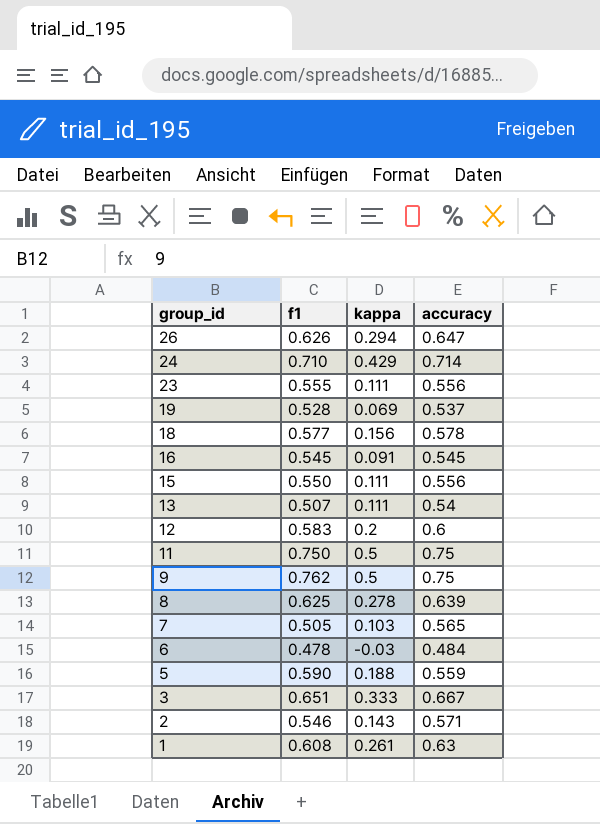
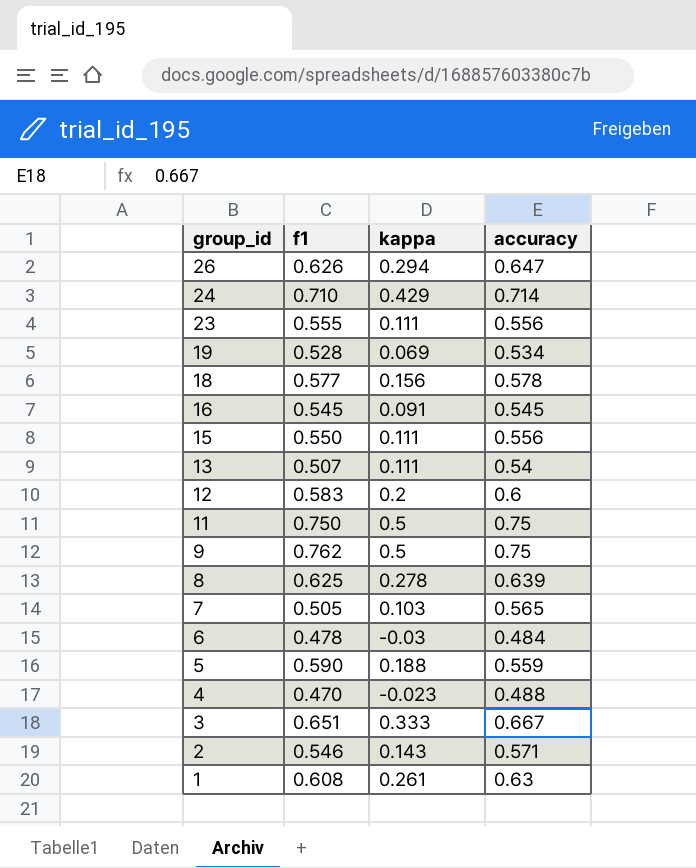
19 | accuracy: 0.537 -> 0.534
row 4: none -> 0.470 | -0.023 | 0.488

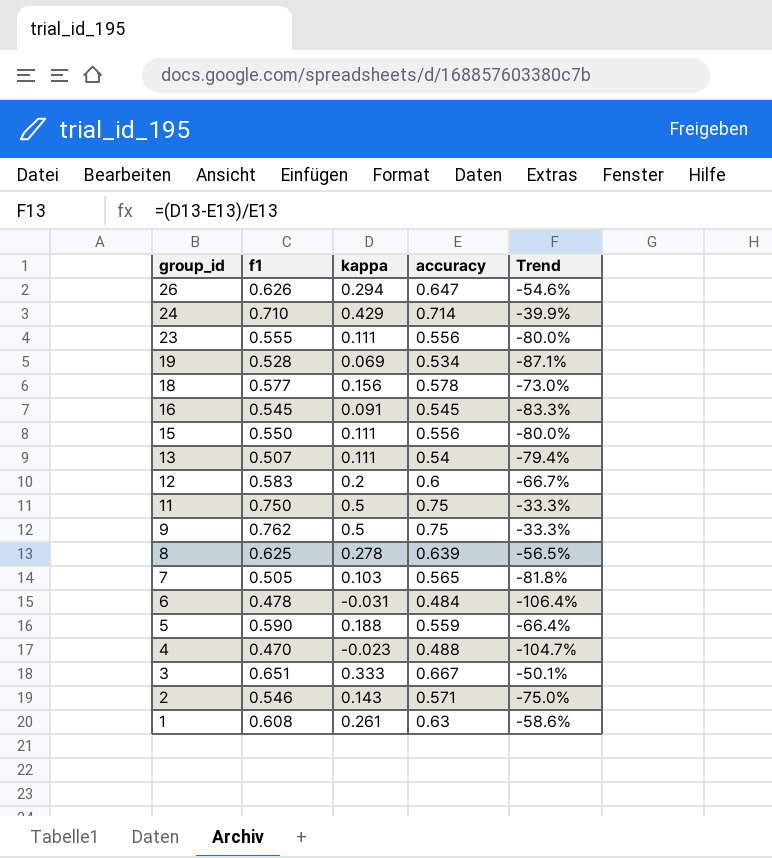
column Trend | formula: none -> ([kappa] - [accuracy]) / [accuracy]
6 | kappa: -0.03 -> -0.031

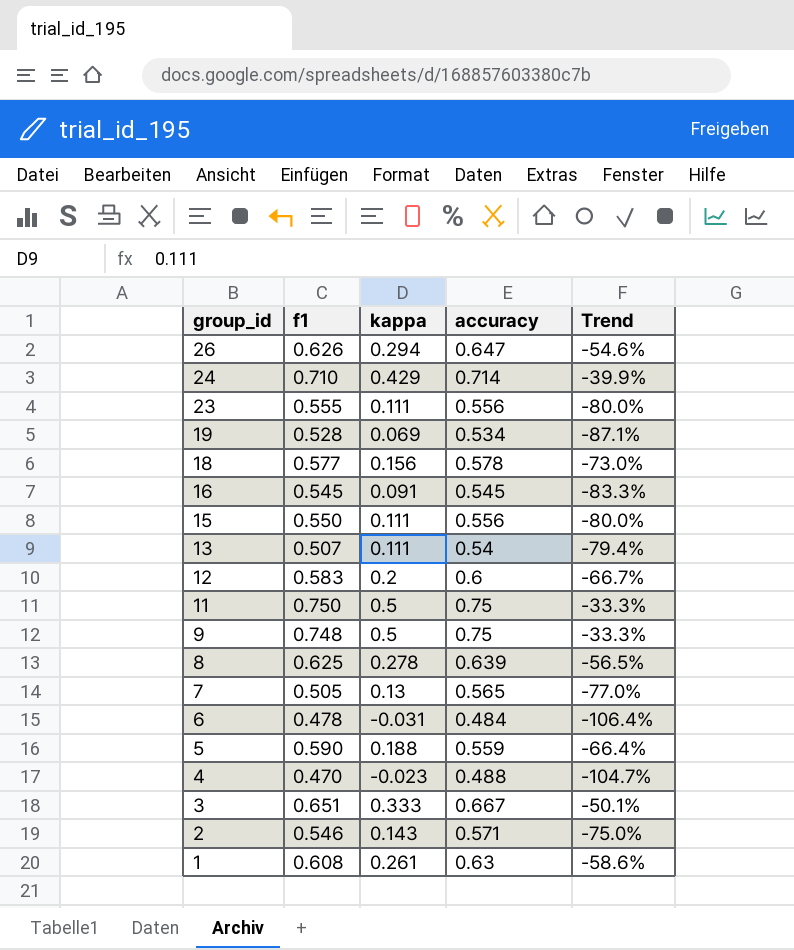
9 | f1: 0.762 -> 0.748
7 | kappa: 0.103 -> 0.13
7 | Trend: -81.8% -> -77.0%

